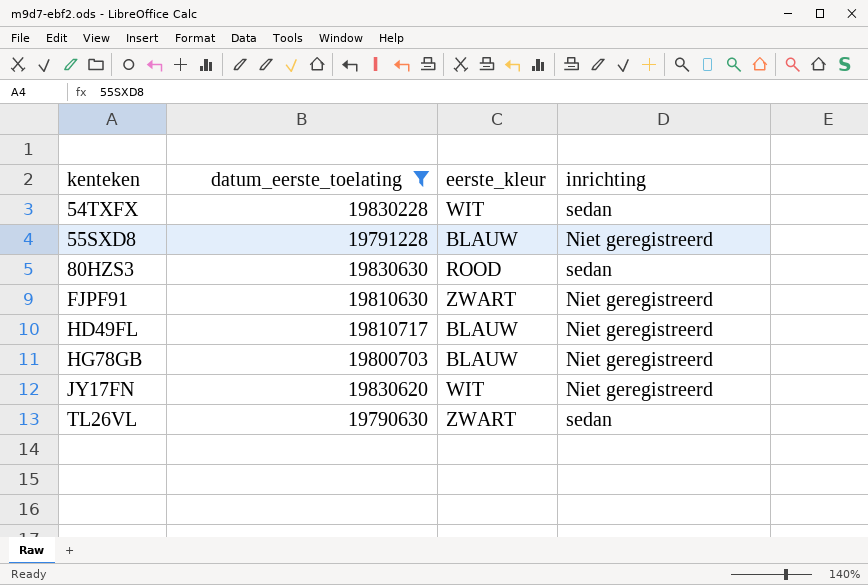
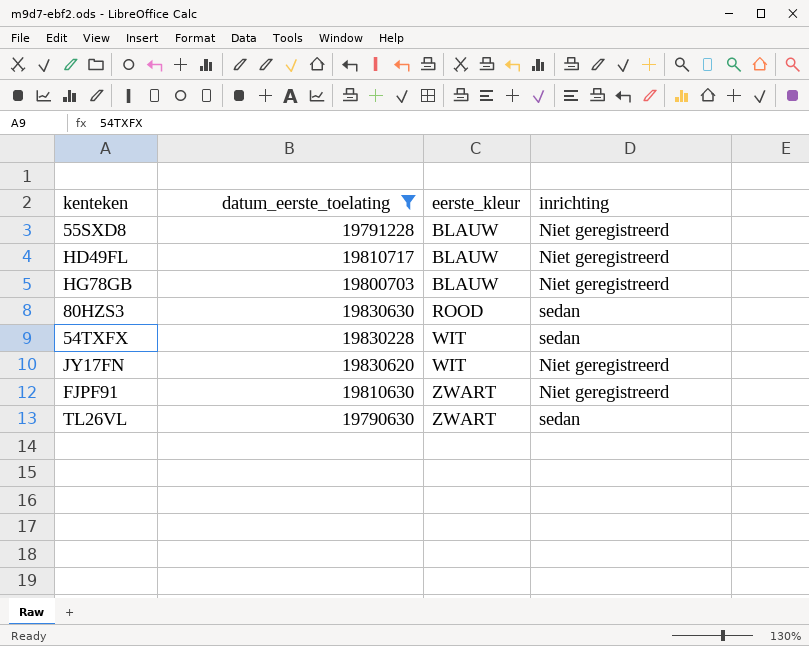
row order: kenteken ascending -> eerste_kleur ascending

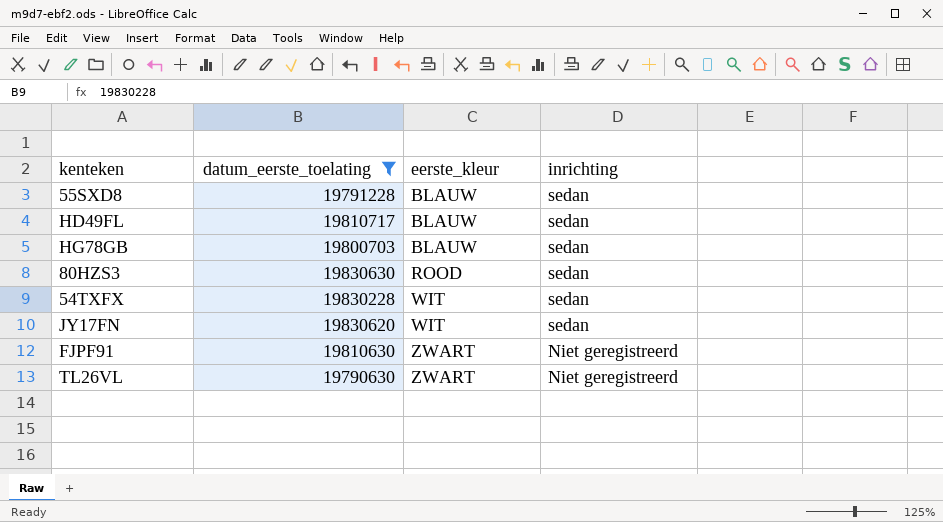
55SXD8 | inrichting: Niet geregistreerd -> sedan
HD49FL | inrichting: Niet geregistreerd -> sedan
HG78GB | inrichting: Niet geregistreerd -> sedan
JY17FN | inrichting: Niet geregistreerd -> sedan
TL26VL | inrichting: sedan -> Niet geregistreerd

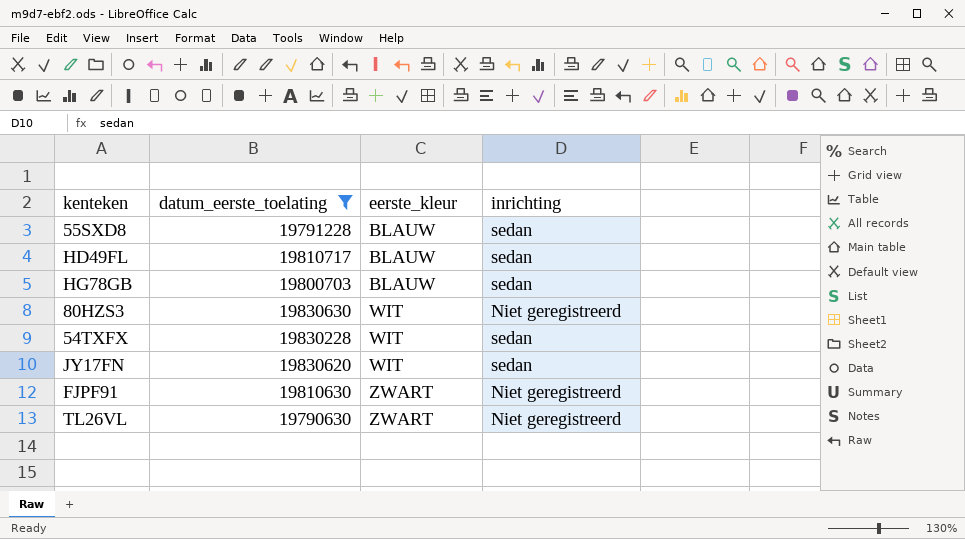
80HZS3 | eerste_kleur: ROOD -> WIT
80HZS3 | inrichting: sedan -> Niet geregistreerd

